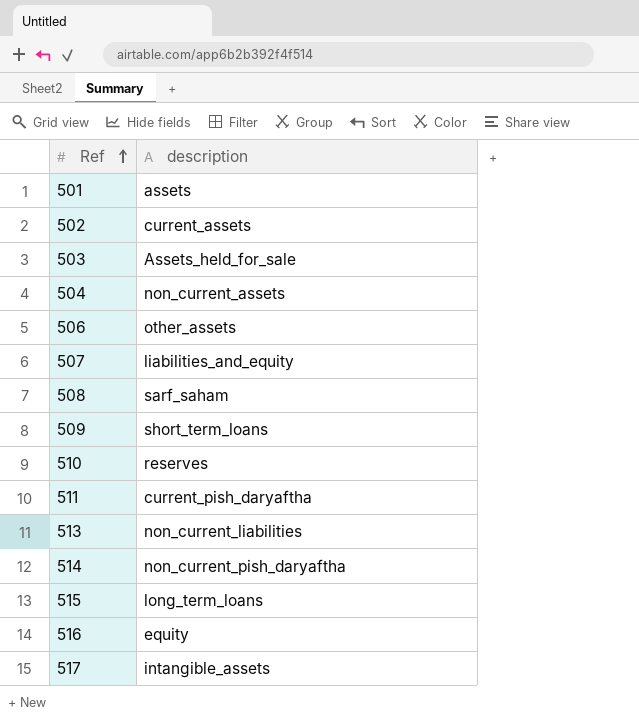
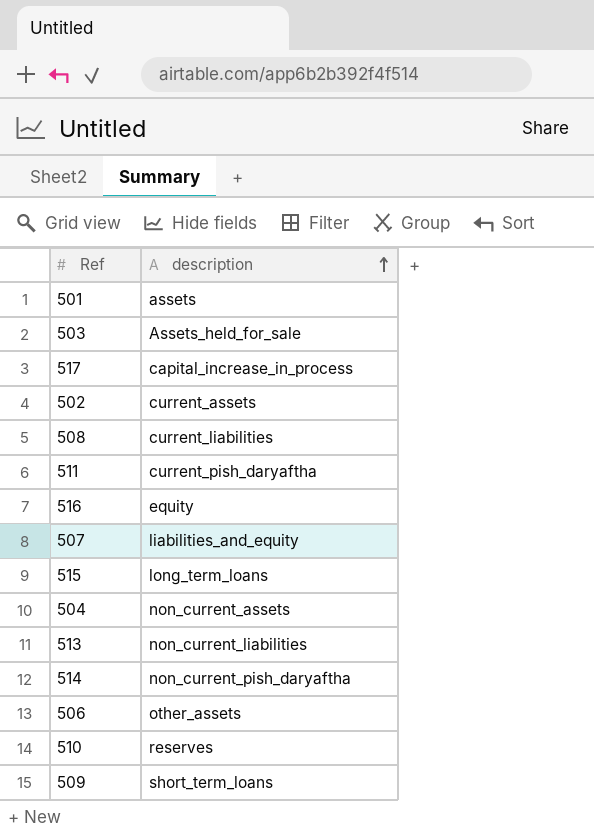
row order: Ref ascending -> description ascending
517 | description: intangible_assets -> capital_increase_in_process
508 | description: sarf_saham -> current_liabilities

